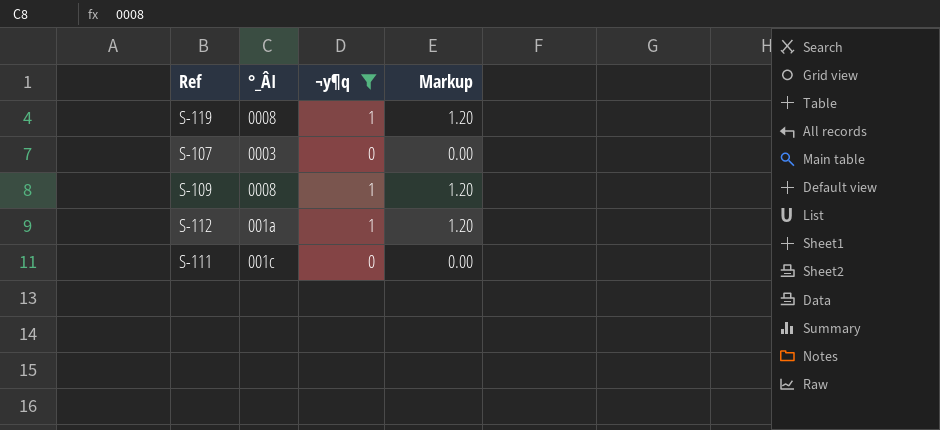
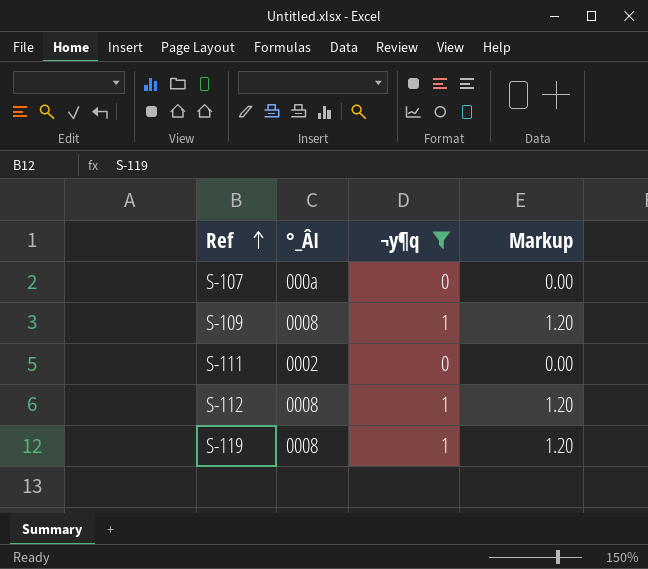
row order: none -> Ref ascending
S-107 | °_ÂI: 0003 -> 000a
S-111 | °_ÂI: 001c -> 0002
S-112 | °_ÂI: 001a -> 0008

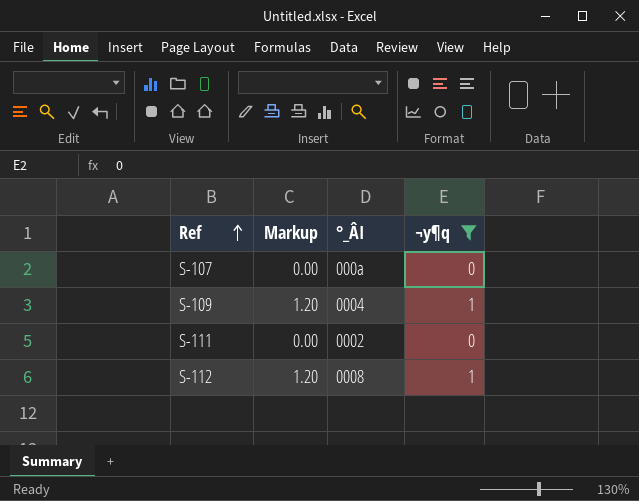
column Markup | position: 4 -> 2
row S-119: 0008 | 1 | 1.20 -> none
S-109 | °_ÂI: 0008 -> 0004

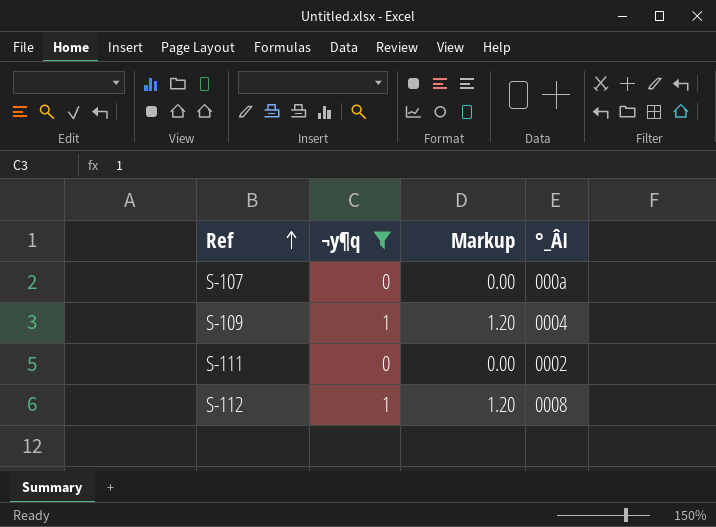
column ¬y¶q | position: 4 -> 2

